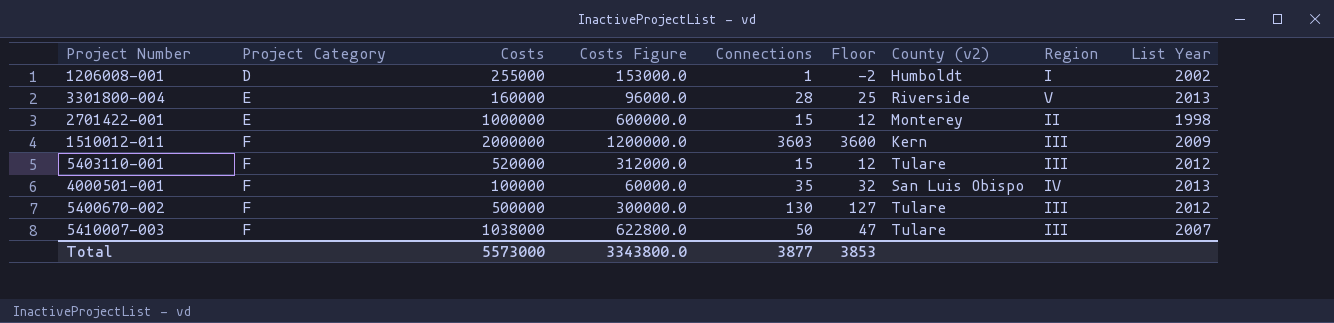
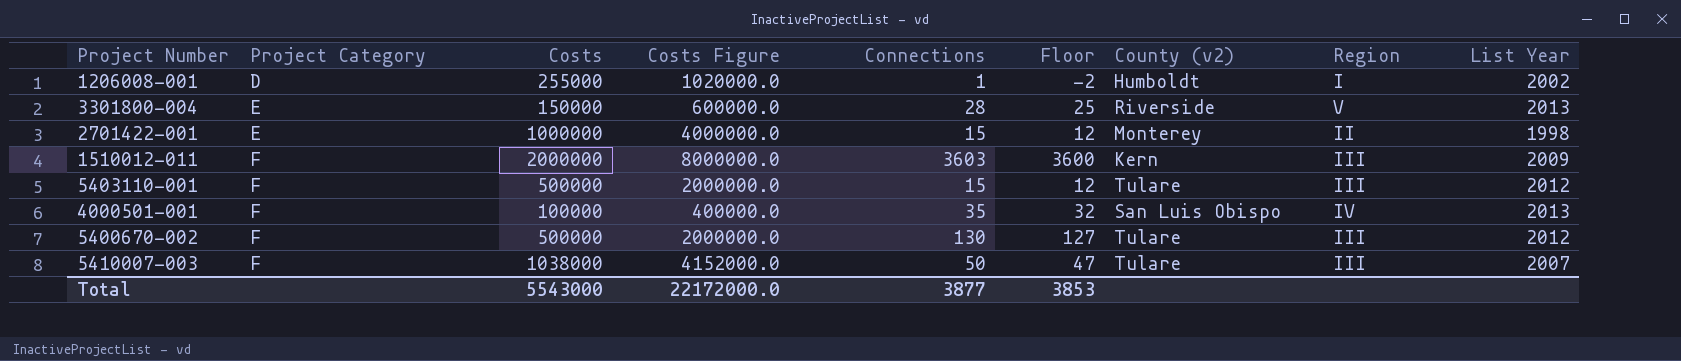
column Costs Figure | formula: [Costs] * 0.6 -> [Costs] * 4
3301800-004 | Costs: 160000 -> 150000
5403110-001 | Costs: 520000 -> 500000
Total | Costs: 5573000 -> 5543000
Total | Costs Figure: 3343800.0 -> 22172000.0

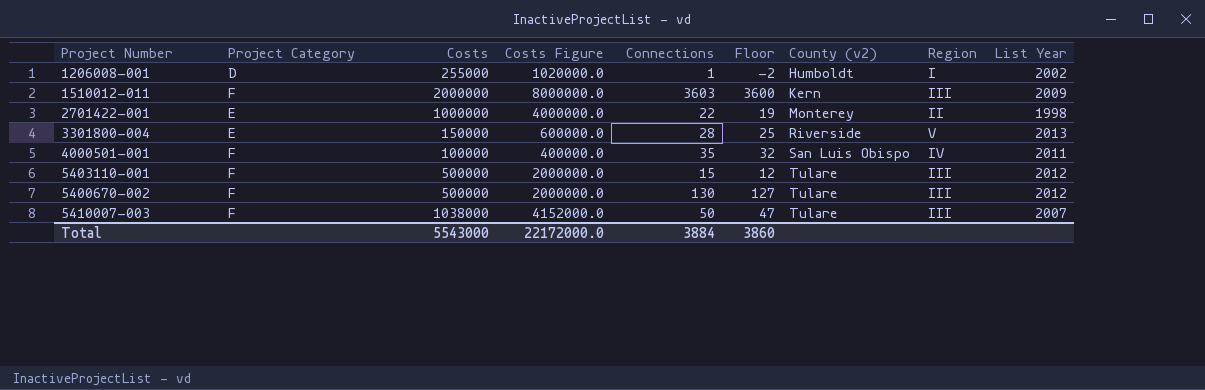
row order: Project Category ascending -> County (v2) ascending
2701422-001 | Connections: 15 -> 22
2701422-001 | Floor: 12 -> 19
4000501-001 | List Year: 2013 -> 2011
Total | Connections: 3877 -> 3884
Total | Floor: 3853 -> 3860

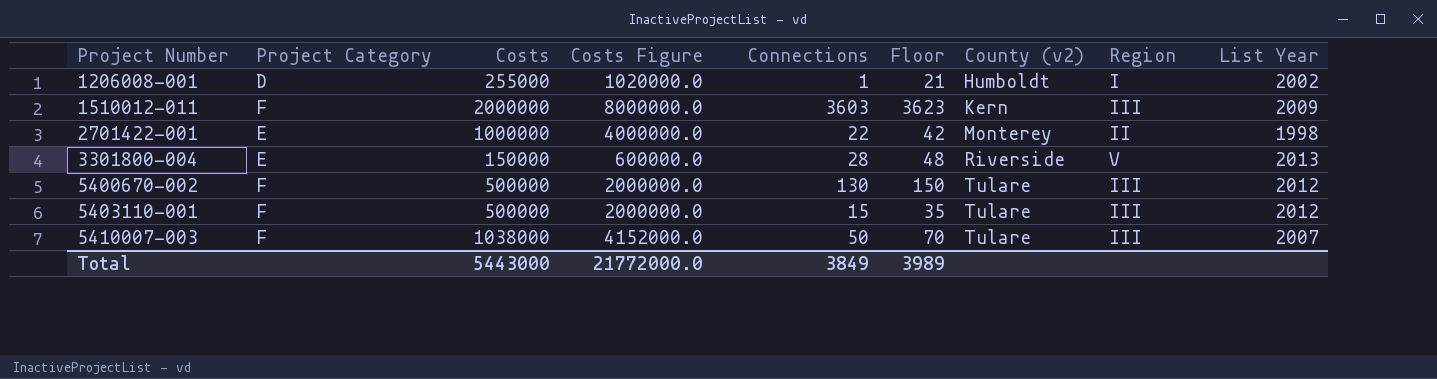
row order: County (v2) ascending -> Project Number ascending
column Floor | formula: [Connections] - 3 -> [Connections] + 20
row 4000501-001: F | 100000 | 400000.0 | 35 | 32 | San Luis Obispo | IV | 2011 -> none
Total | Costs: 5543000 -> 5443000
Total | Costs Figure: 22172000.0 -> 21772000.0
Total | Connections: 3884 -> 3849
Total | Floor: 3860 -> 3989

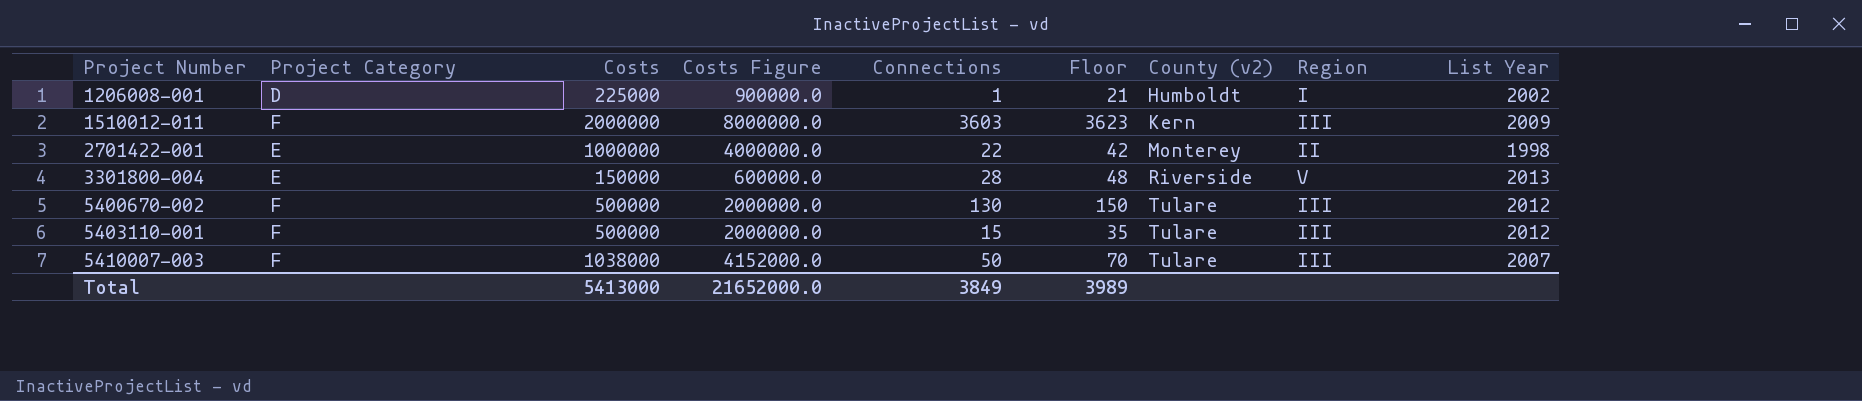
1206008-001 | Costs: 255000 -> 225000
1206008-001 | Costs Figure: 1020000.0 -> 900000.0
Total | Costs: 5443000 -> 5413000
Total | Costs Figure: 21772000.0 -> 21652000.0

